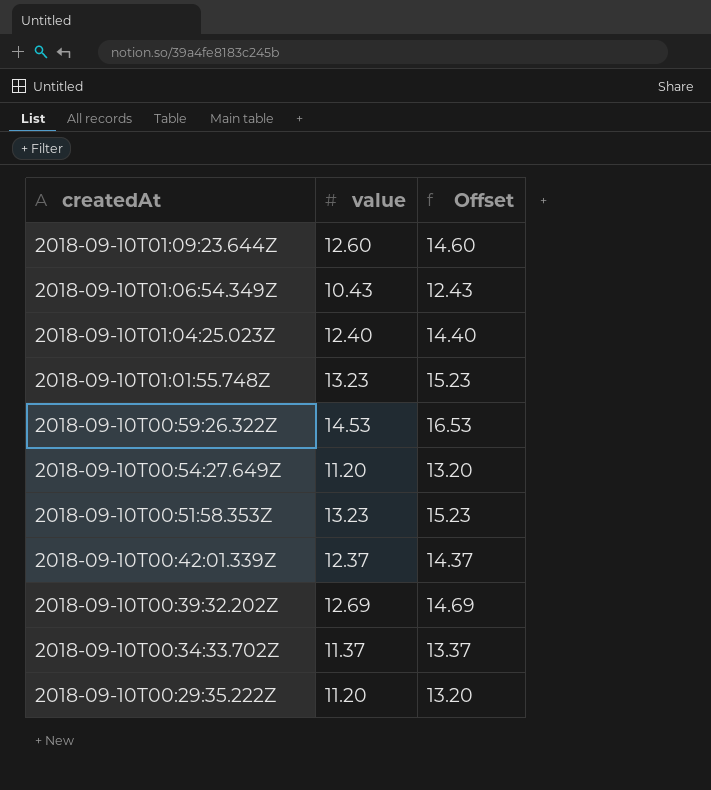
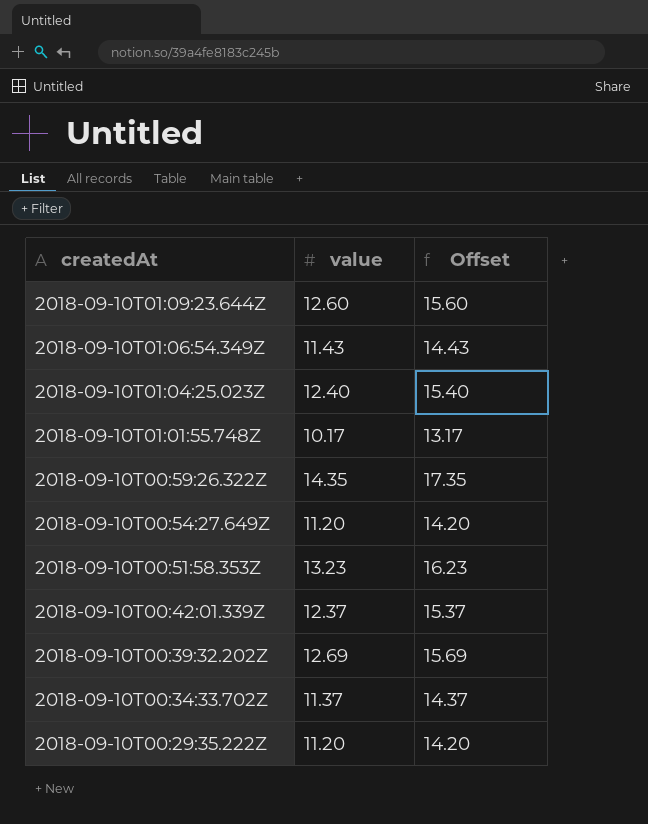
column Offset | formula: [value] + 2 -> [value] + 3
2018-09-10T01:06:54.349Z | value: 10.43 -> 11.43
2018-09-10T01:01:55.748Z | value: 13.23 -> 10.17
2018-09-10T00:59:26.322Z | value: 14.53 -> 14.35

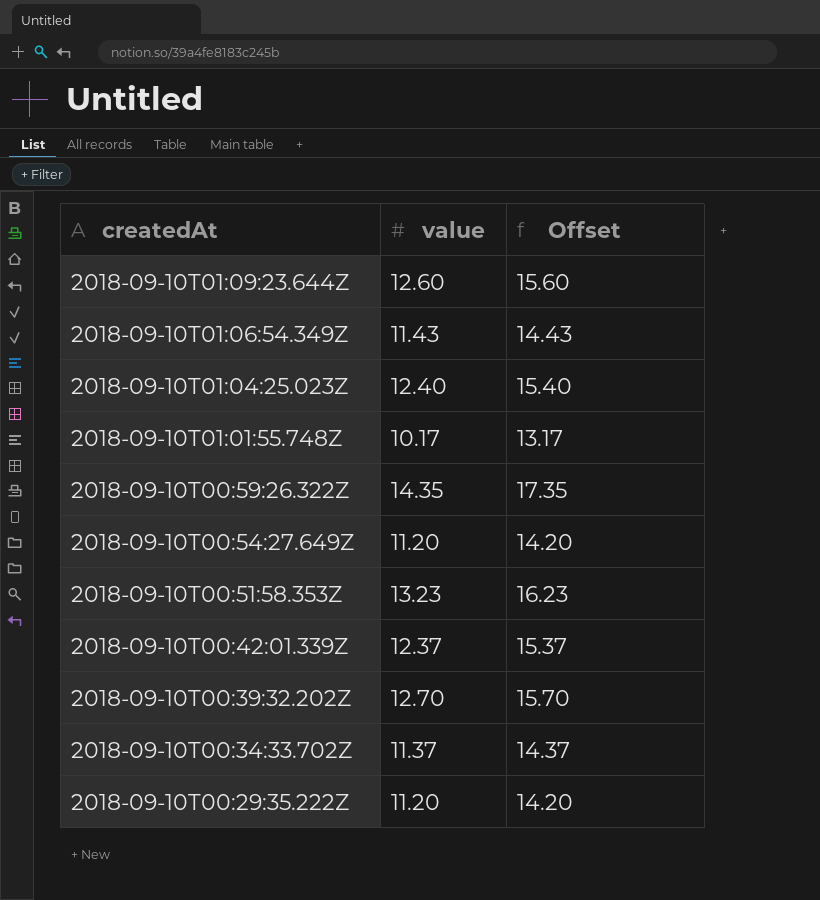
2018-09-10T00:39:32.202Z | value: 12.69 -> 12.70
2018-09-10T00:39:32.202Z | Offset: 15.69 -> 15.70

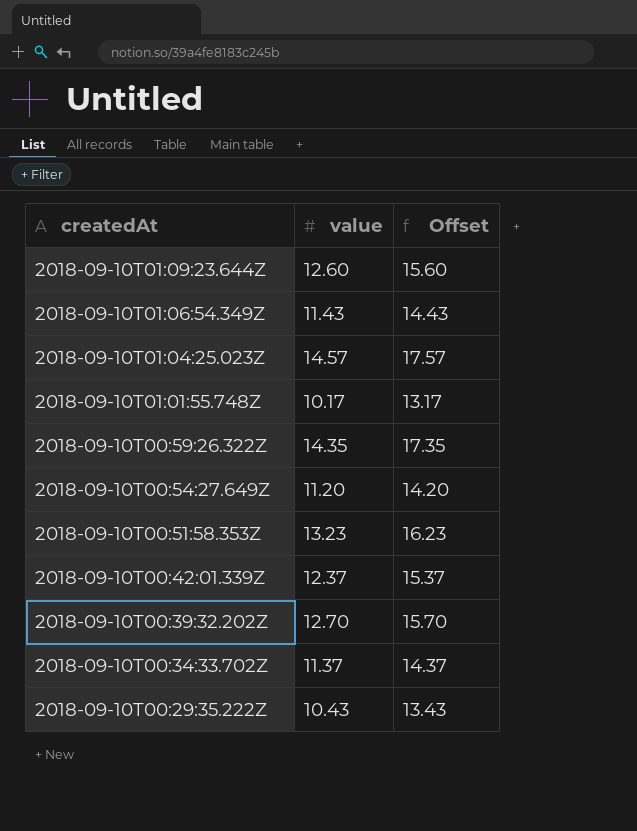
2018-09-10T01:04:25.023Z | value: 12.40 -> 14.57
2018-09-10T01:04:25.023Z | Offset: 15.40 -> 17.57
2018-09-10T00:29:35.222Z | value: 11.20 -> 10.43
2018-09-10T00:29:35.222Z | Offset: 14.20 -> 13.43

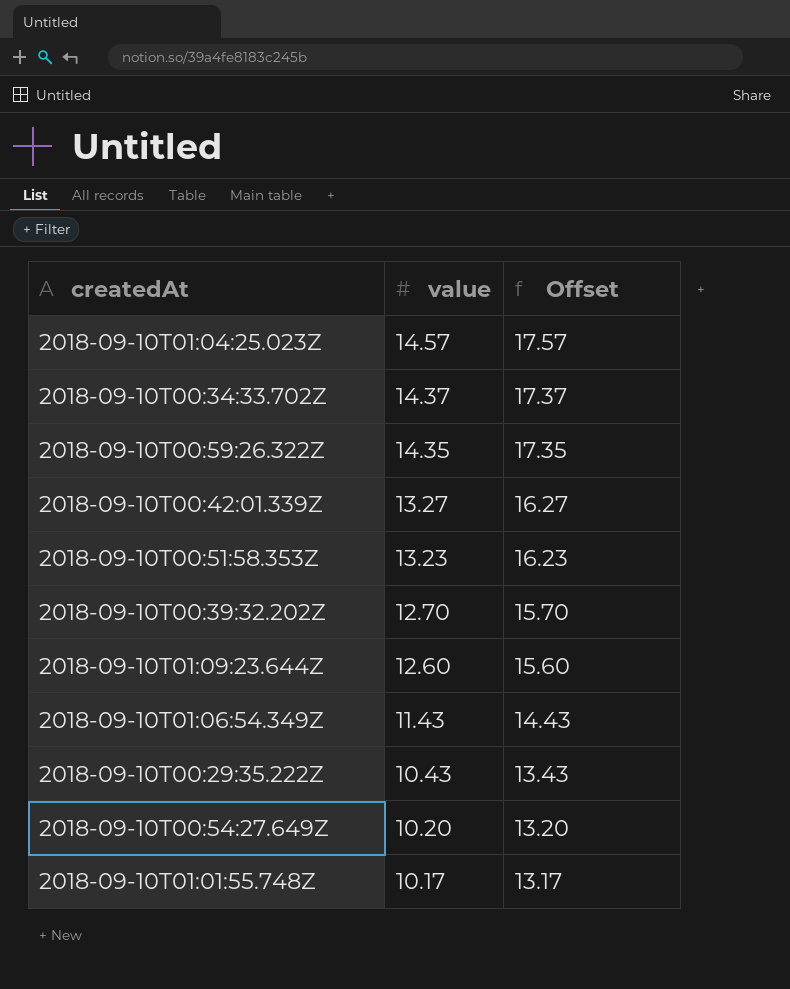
row order: createdAt descending -> value descending
2018-09-10T00:34:33.702Z | value: 11.37 -> 14.37
2018-09-10T00:34:33.702Z | Offset: 14.37 -> 17.37
2018-09-10T00:42:01.339Z | value: 12.37 -> 13.27
2018-09-10T00:42:01.339Z | Offset: 15.37 -> 16.27
2018-09-10T00:54:27.649Z | value: 11.20 -> 10.20
2018-09-10T00:54:27.649Z | Offset: 14.20 -> 13.20

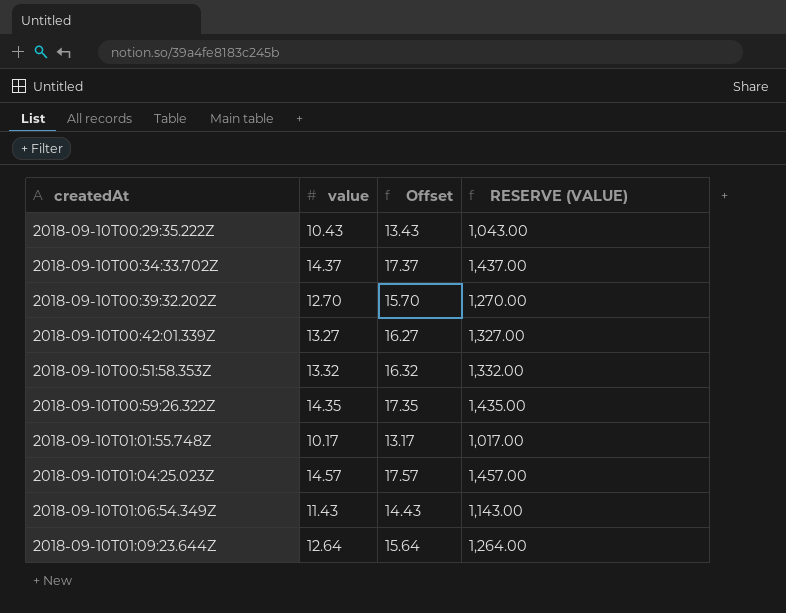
row order: value descending -> createdAt ascending
column RESERVE (VALUE) | formula: none -> [value] * 100
row 2018-09-10T00:54:27.649Z: 10.20 | 13.20 -> none
2018-09-10T00:51:58.353Z | value: 13.23 -> 13.32
2018-09-10T00:51:58.353Z | Offset: 16.23 -> 16.32
2018-09-10T01:09:23.644Z | value: 12.60 -> 12.64
2018-09-10T01:09:23.644Z | Offset: 15.60 -> 15.64

